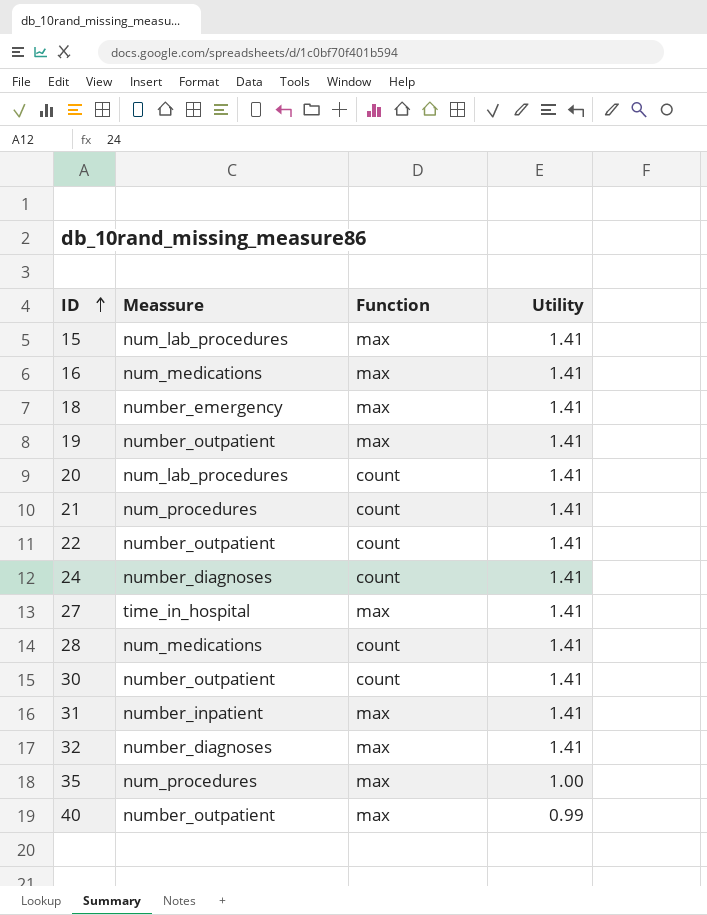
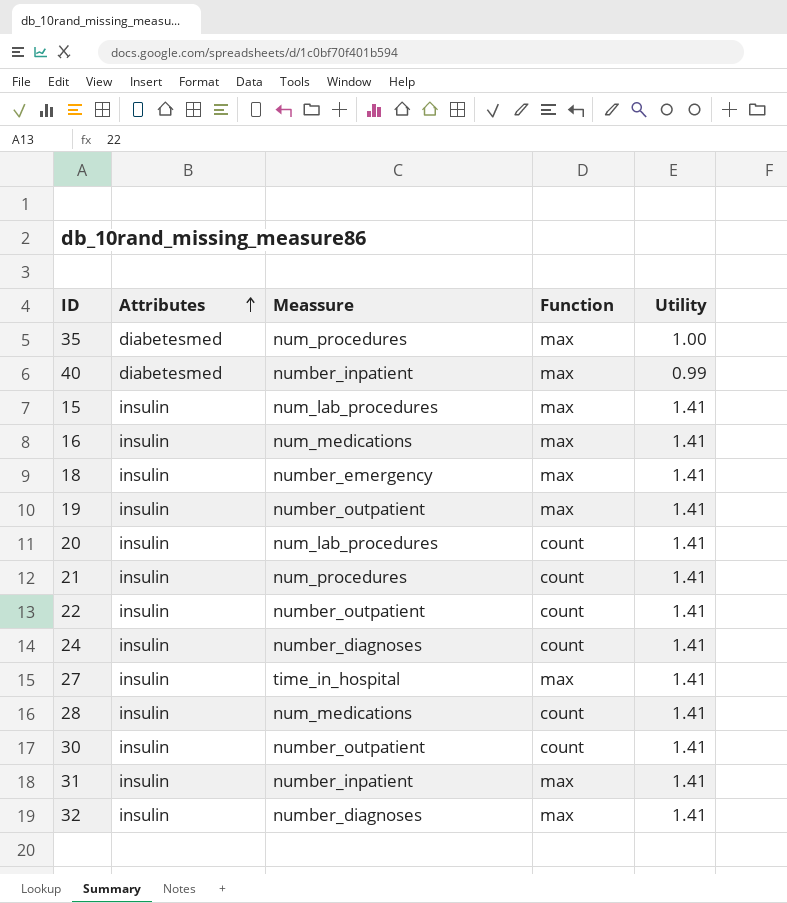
row order: ID ascending -> Attributes ascending
column Attributes | position: none -> 2
40 | Meassure: number_outpatient -> number_inpatient

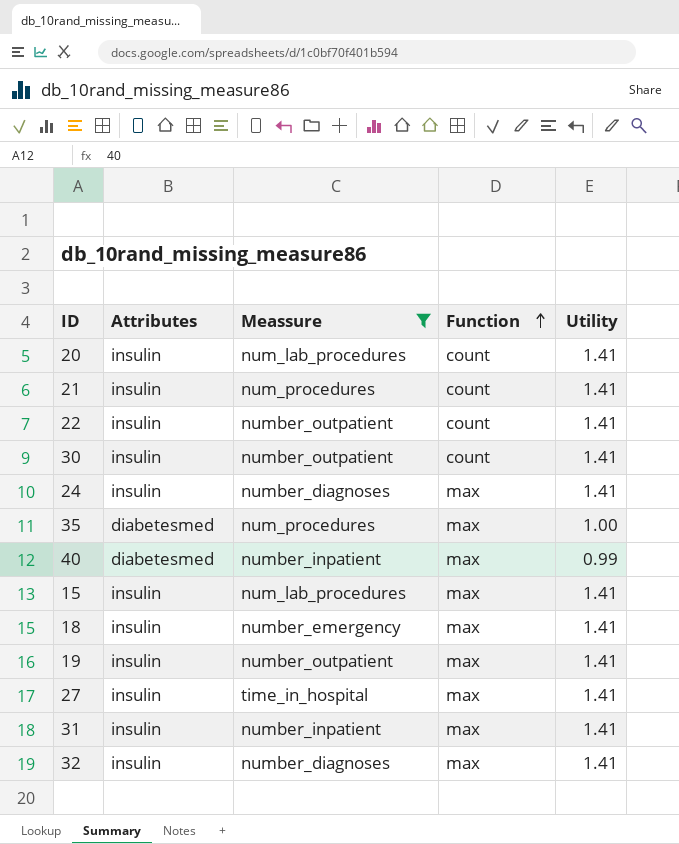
filter: none -> Meassure != num_medications
row order: Attributes ascending -> Function ascending
24 | Function: count -> max

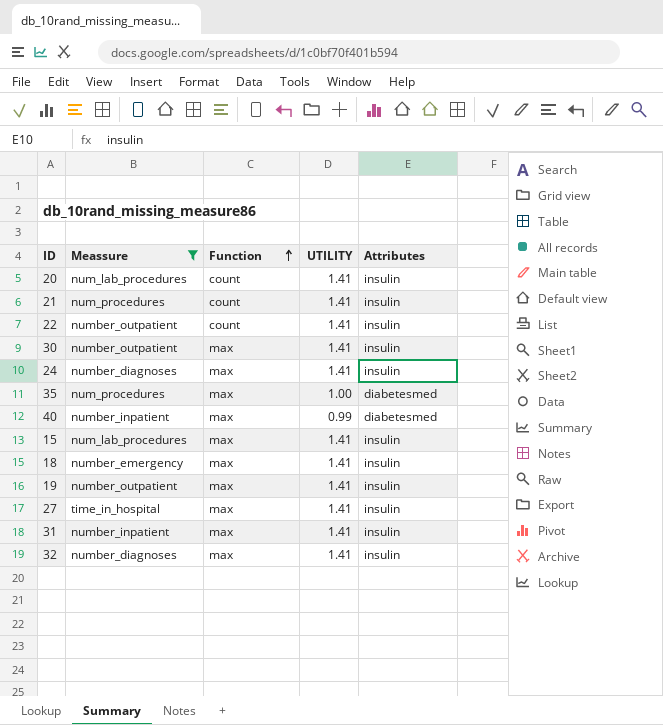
column name: Utility -> UTILITY
column Attributes | position: 2 -> 5
30 | Function: count -> max

